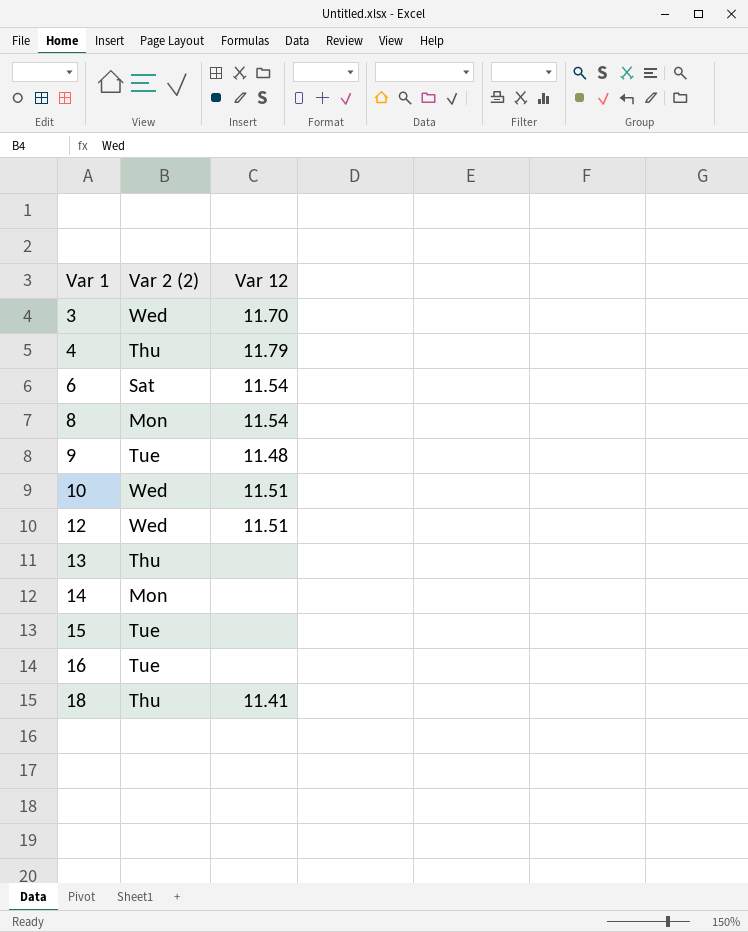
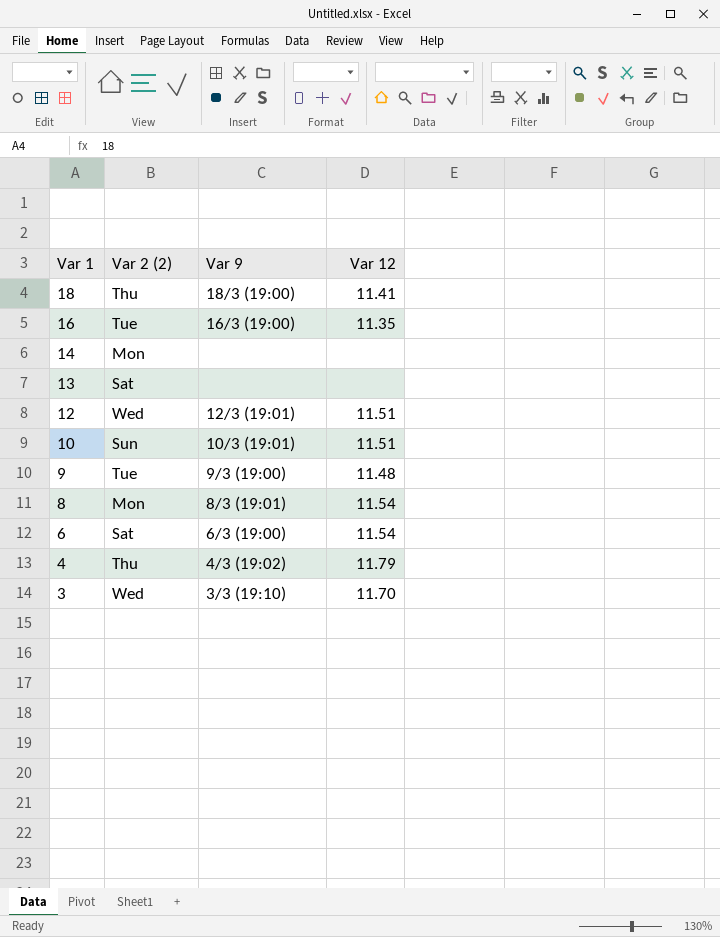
row order: Var 1 ascending -> Var 1 descending
column Var 9 | position: none -> 3
row 15: Tue | none -> none
16 | Var 12: none -> 11.35
13 | Var 2 (2): Thu -> Sat
10 | Var 2 (2): Wed -> Sun

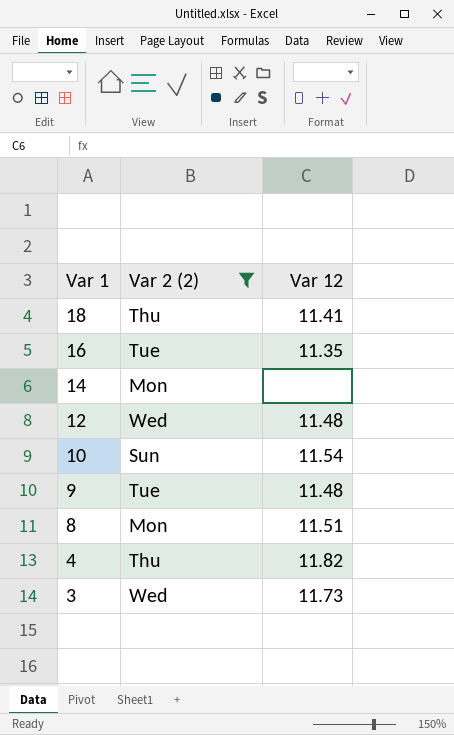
filter: none -> Var 2 (2) != Sat
column Var 9 | position: 3 -> none
12 | Var 12: 11.51 -> 11.48
10 | Var 12: 11.51 -> 11.54
8 | Var 12: 11.54 -> 11.51
4 | Var 12: 11.79 -> 11.82
3 | Var 12: 11.70 -> 11.73

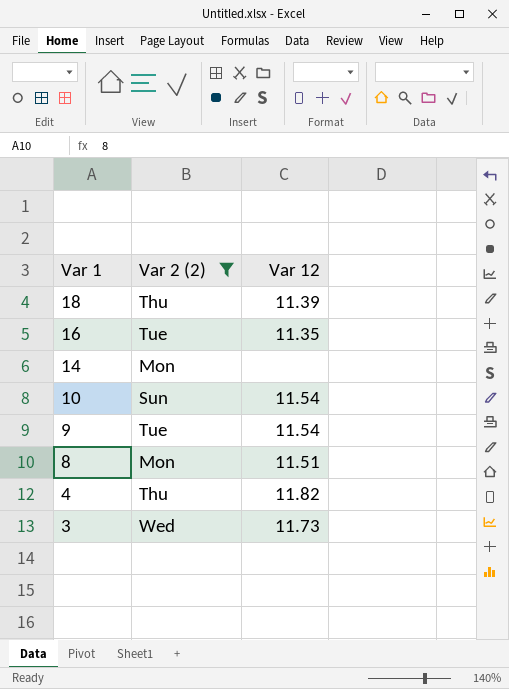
row 12: Wed | 11.48 -> none
18 | Var 12: 11.41 -> 11.39
9 | Var 12: 11.48 -> 11.54

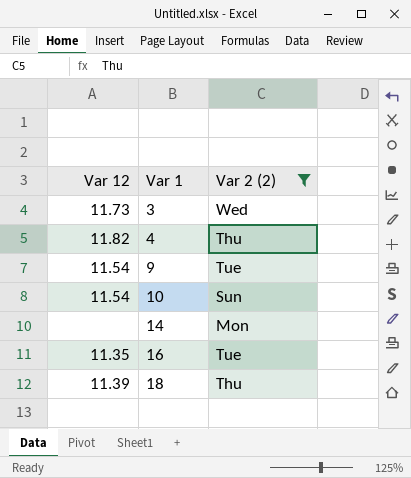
row order: Var 1 descending -> Var 1 ascending
column Var 12 | position: 3 -> 1
row 8: Mon | 11.51 -> none

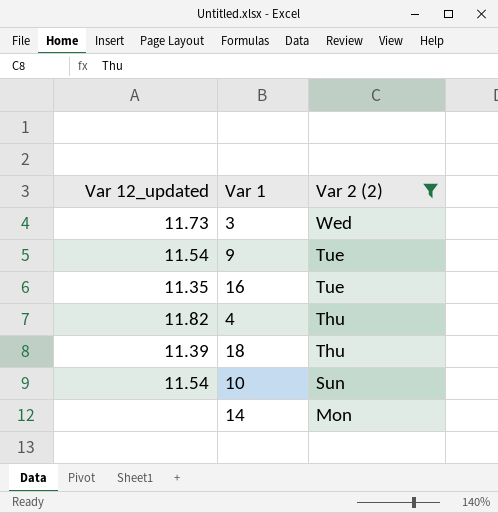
row order: Var 1 ascending -> Var 2 (2) descending
column name: Var 12 -> Var 12_updated

